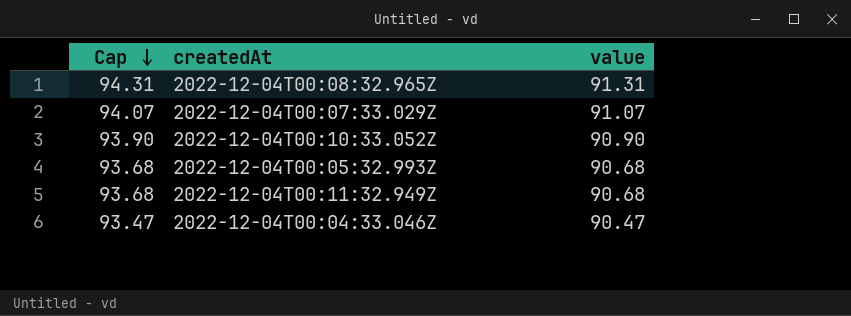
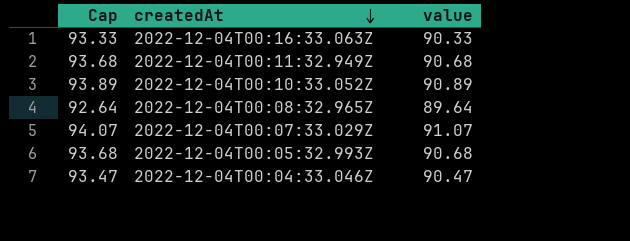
row order: Cap descending -> createdAt descending
row 2022-12-04T00:16:33.063Z: none -> 93.33 | 90.33
2022-12-04T00:10:33.052Z | Cap: 93.90 -> 93.89
2022-12-04T00:10:33.052Z | value: 90.90 -> 90.89
2022-12-04T00:08:32.965Z | Cap: 94.31 -> 92.64
2022-12-04T00:08:32.965Z | value: 91.31 -> 89.64

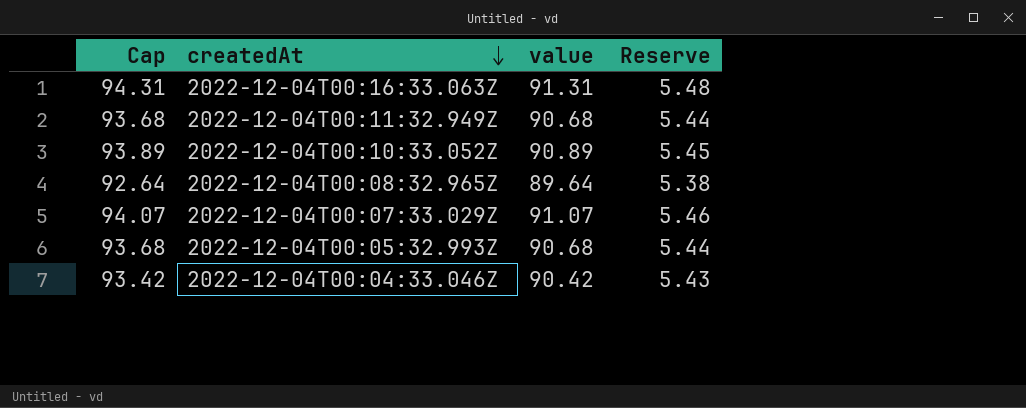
column Reserve | formula: none -> [value] * 0.06
2022-12-04T00:16:33.063Z | Cap: 93.33 -> 94.31
2022-12-04T00:16:33.063Z | value: 90.33 -> 91.31
2022-12-04T00:04:33.046Z | Cap: 93.47 -> 93.42
2022-12-04T00:04:33.046Z | value: 90.47 -> 90.42

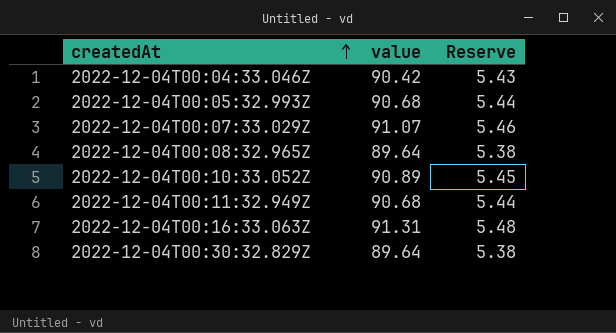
row order: createdAt descending -> createdAt ascending
column Cap | formula: [value] + 3 -> none
row 2022-12-04T00:30:32.829Z: none -> 89.64 | 5.38

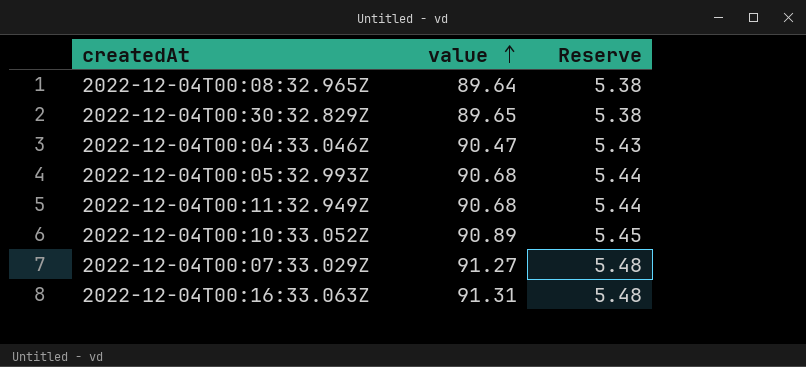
row order: createdAt ascending -> value ascending
2022-12-04T00:30:32.829Z | value: 89.64 -> 89.65
2022-12-04T00:04:33.046Z | value: 90.42 -> 90.47
2022-12-04T00:07:33.029Z | value: 91.07 -> 91.27
2022-12-04T00:07:33.029Z | Reserve: 5.46 -> 5.48

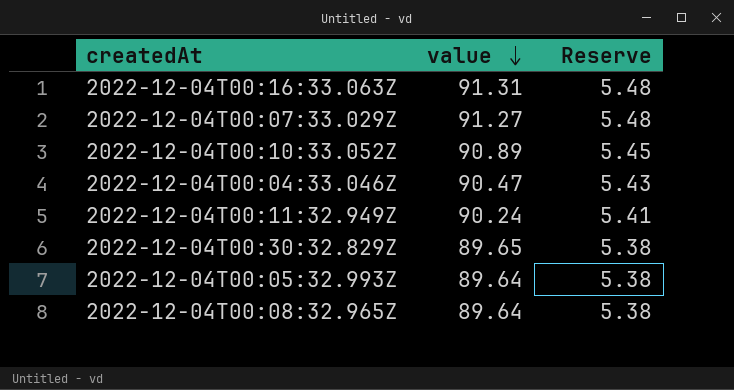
row order: value ascending -> value descending
2022-12-04T00:11:32.949Z | value: 90.68 -> 90.24
2022-12-04T00:11:32.949Z | Reserve: 5.44 -> 5.41
2022-12-04T00:05:32.993Z | value: 90.68 -> 89.64
2022-12-04T00:05:32.993Z | Reserve: 5.44 -> 5.38

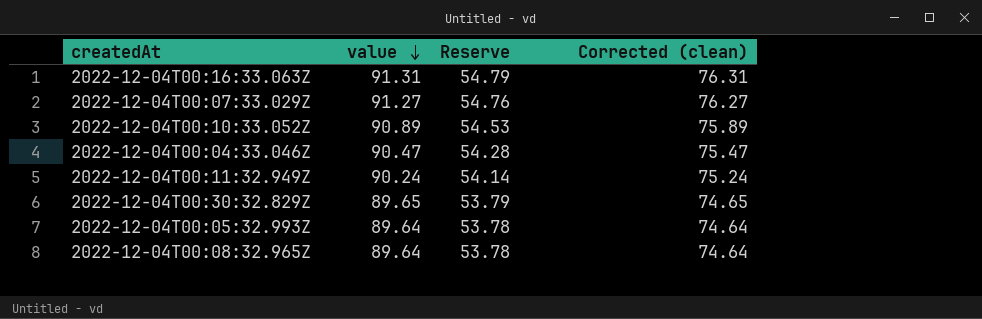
column Reserve | formula: [value] * 0.06 -> [value] * 0.6
column Corrected (clean) | formula: none -> [value] - 15

